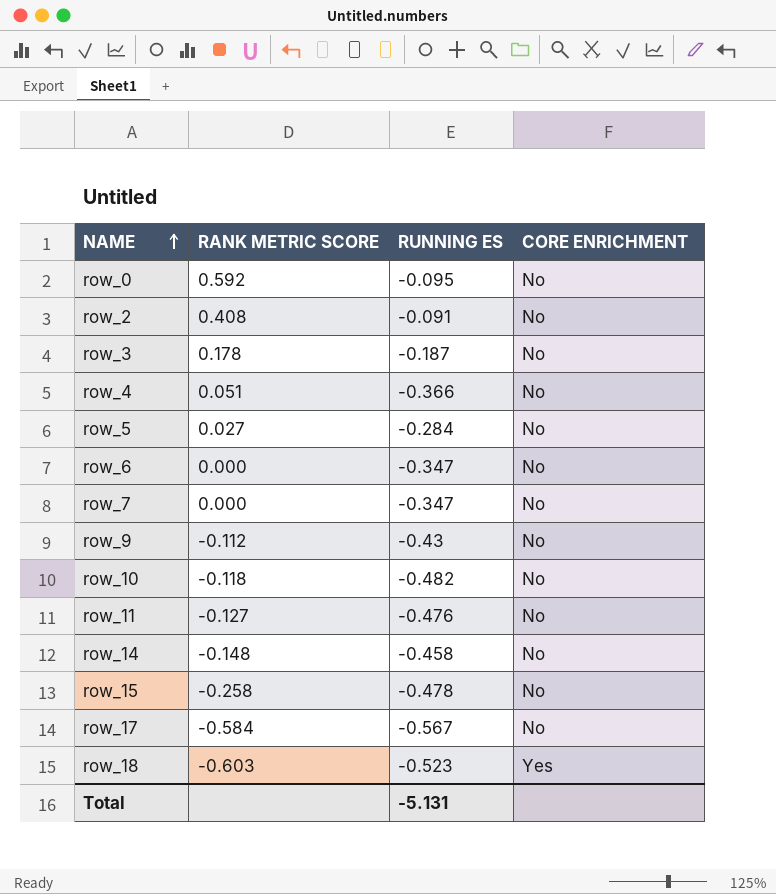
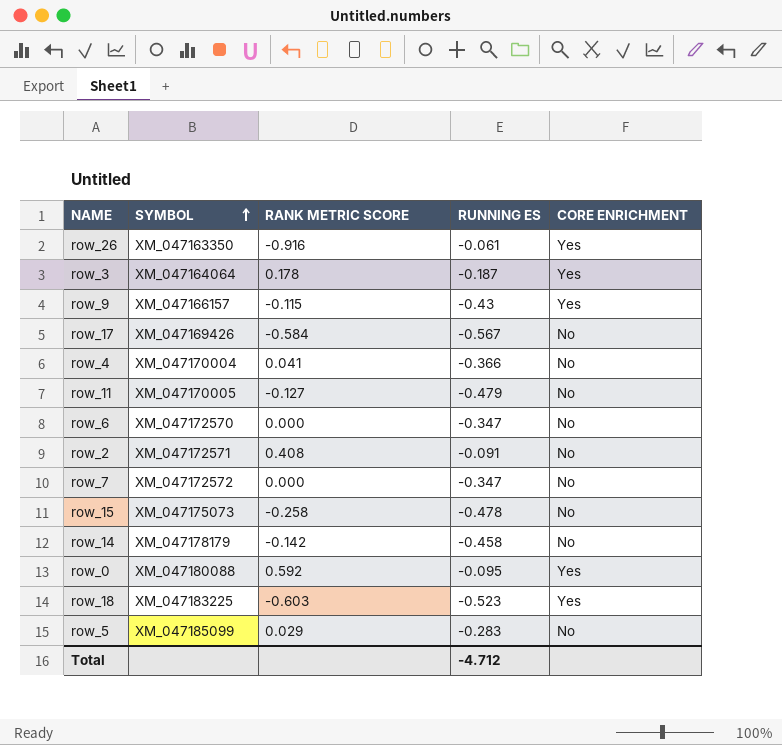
row order: NAME ascending -> SYMBOL ascending
column SYMBOL | position: none -> 2
row row_10: -0.118 | -0.482 | No -> none
row row_26: none -> XM_047163350 | -0.916 | -0.061 | Yes
row_3 | CORE ENRICHMENT: No -> Yes
row_9 | RANK METRIC SCORE: -0.112 -> -0.115
row_9 | CORE ENRICHMENT: No -> Yes
row_4 | RANK METRIC SCORE: 0.051 -> 0.041
row_11 | RUNNING ES: -0.476 -> -0.479
row_14 | RANK METRIC SCORE: -0.148 -> -0.142
row_0 | CORE ENRICHMENT: No -> Yes
row_5 | RANK METRIC SCORE: 0.027 -> 0.029
row_5 | RUNNING ES: -0.284 -> -0.283
Total | RUNNING ES: -5.131 -> -4.712

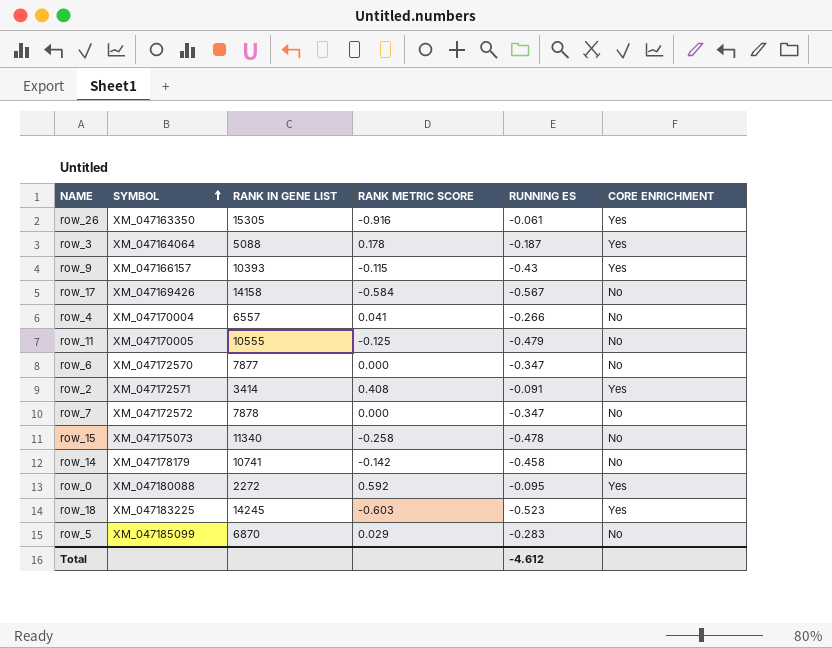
column RANK IN GENE LIST | position: none -> 3
row_4 | RUNNING ES: -0.366 -> -0.266
row_11 | RANK METRIC SCORE: -0.127 -> -0.125
row_2 | CORE ENRICHMENT: No -> Yes
Total | RUNNING ES: -4.712 -> -4.612

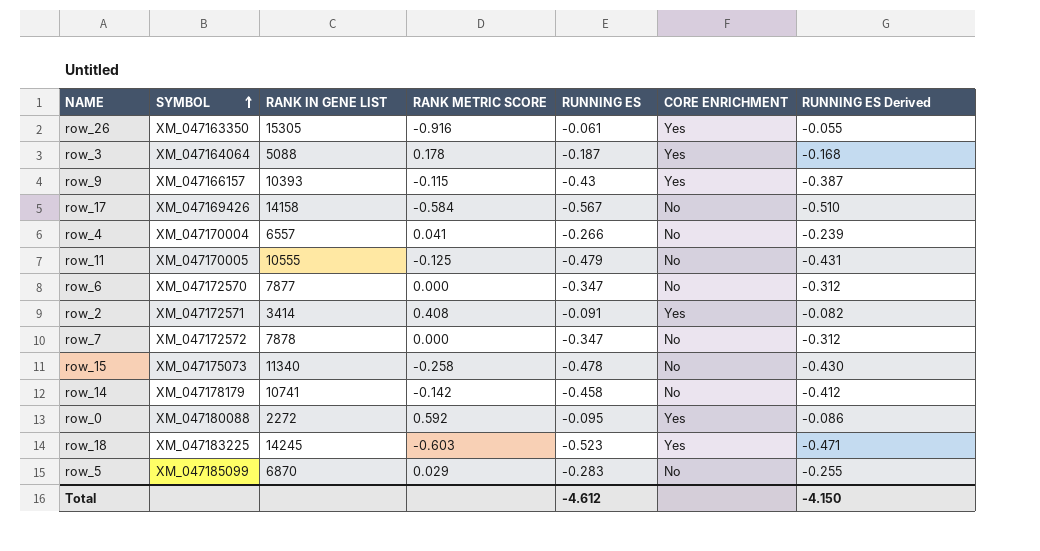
column RUNNING ES Derived | formula: none -> [RUNNING ES] * 0.9

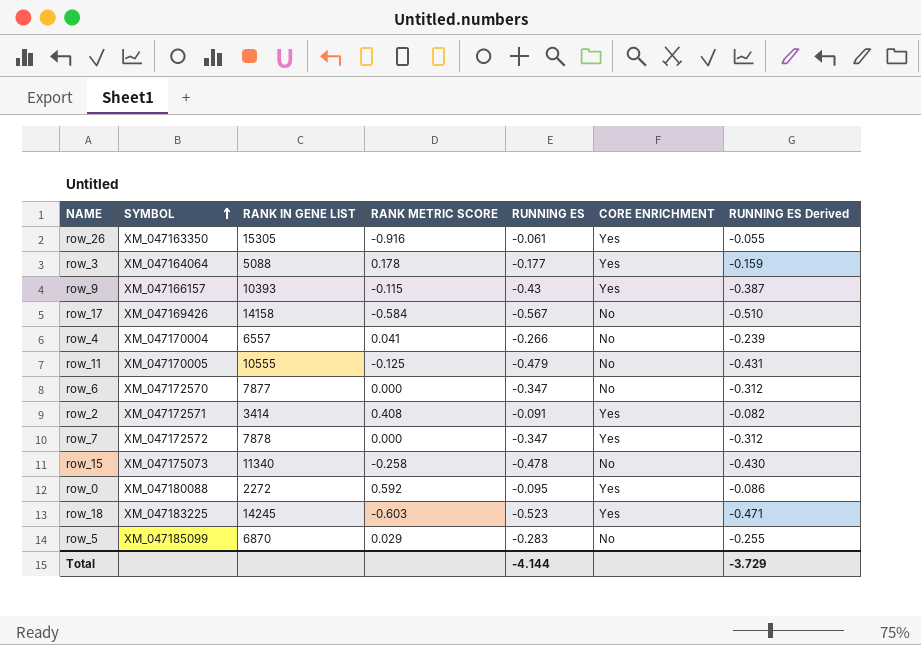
row row_14: XM_047178179 | 10741 | -0.142 | -0.458 | No | -0.412 -> none
row_3 | RUNNING ES: -0.187 -> -0.177
row_3 | RUNNING ES Derived: -0.168 -> -0.159
row_7 | CORE ENRICHMENT: No -> Yes
Total | RUNNING ES: -4.612 -> -4.144
Total | RUNNING ES Derived: -4.150 -> -3.729

